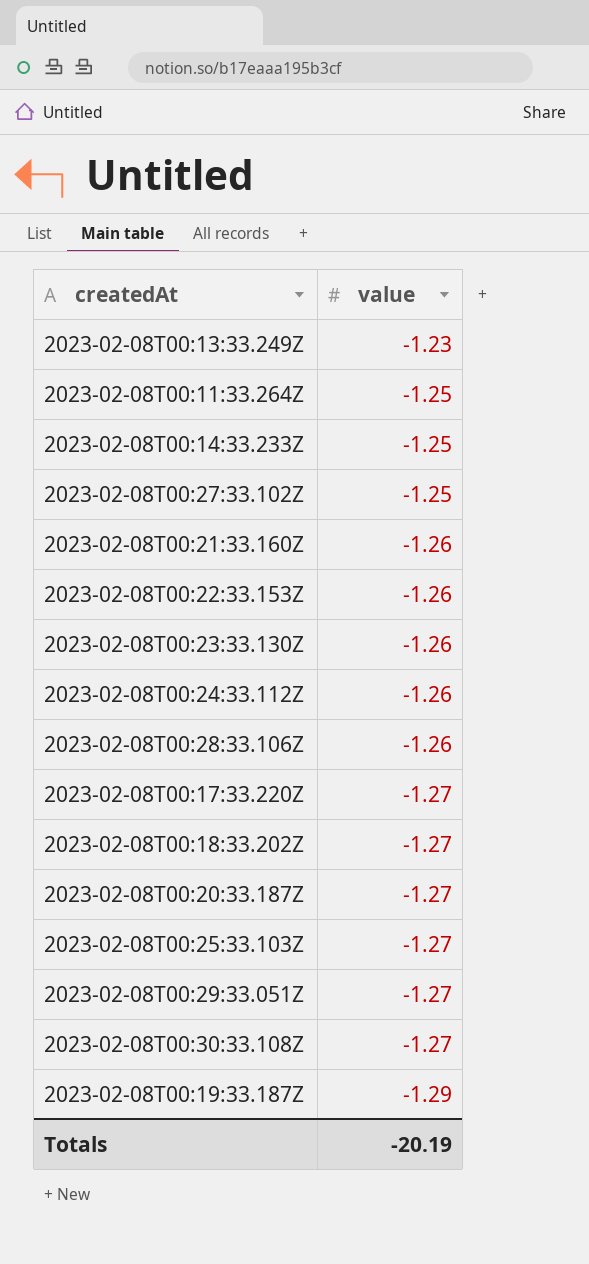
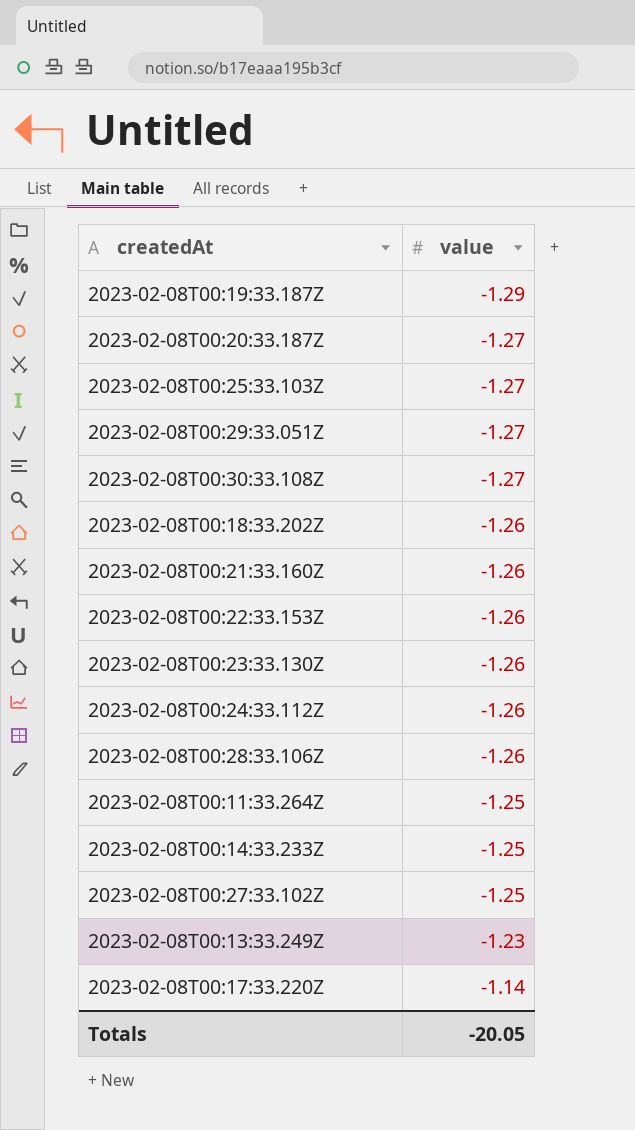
row order: value descending -> value ascending
2023-02-08T00:18:33.202Z | value: -1.27 -> -1.26
2023-02-08T00:17:33.220Z | value: -1.27 -> -1.14
Totals | value: -20.19 -> -20.05

